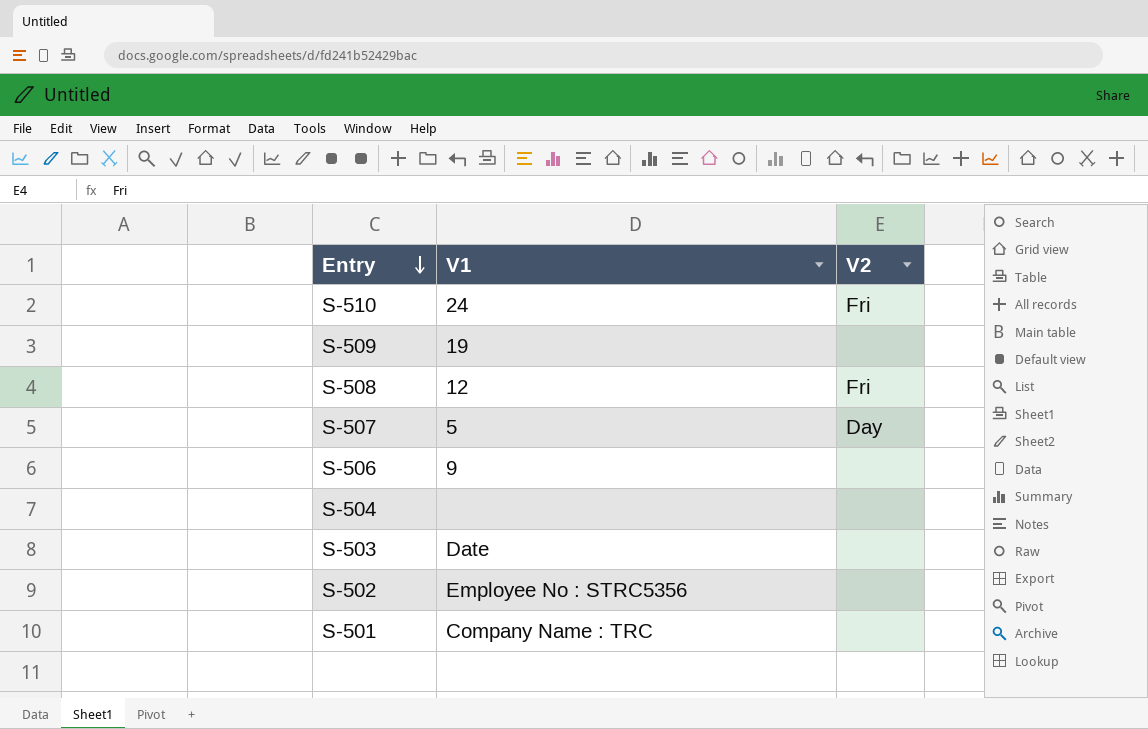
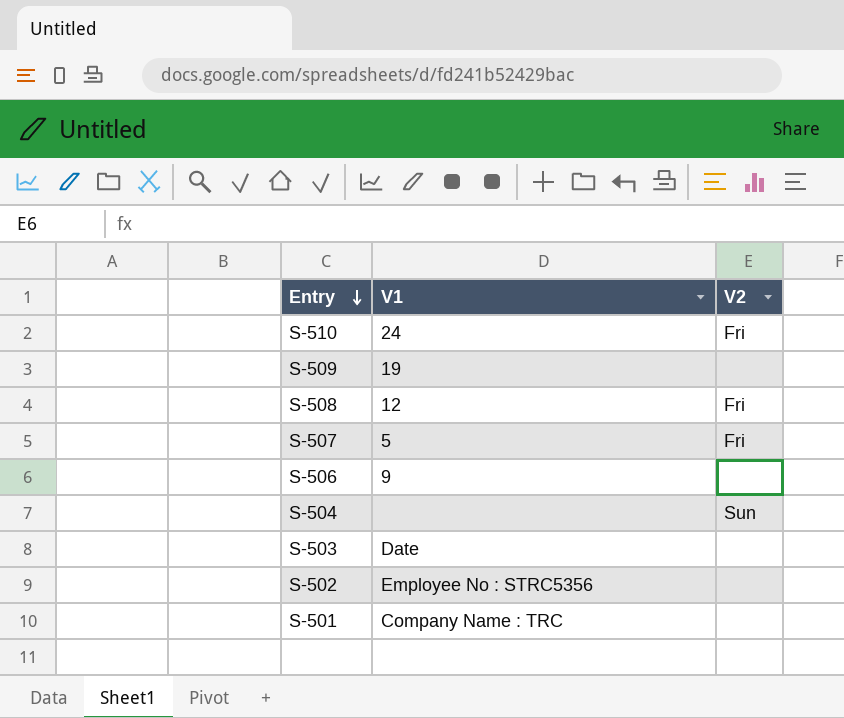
S-507 | V2: Day -> Fri
S-504 | V2: none -> Sun

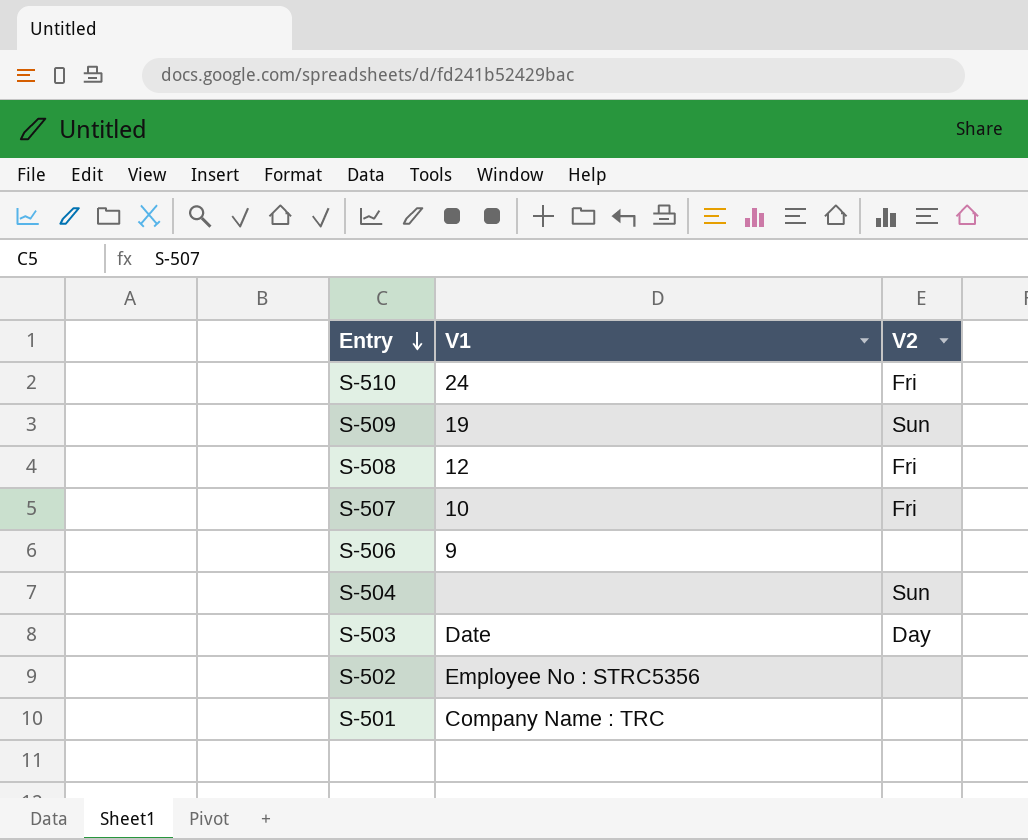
S-509 | V2: none -> Sun
S-507 | V1: 5 -> 10
S-503 | V2: none -> Day

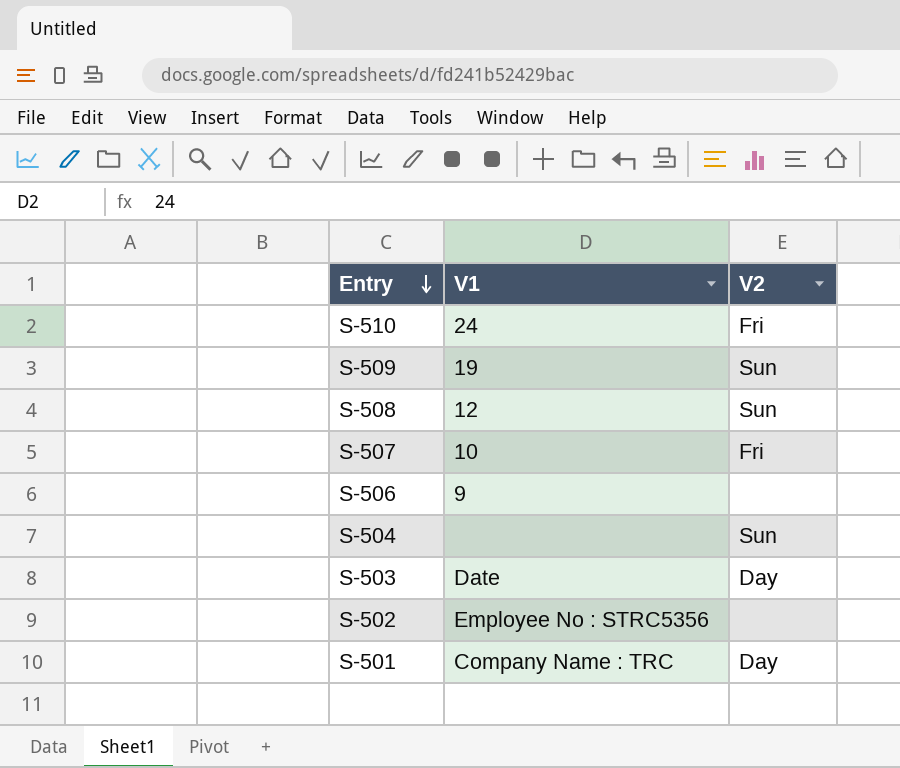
S-508 | V2: Fri -> Sun
S-501 | V2: none -> Day

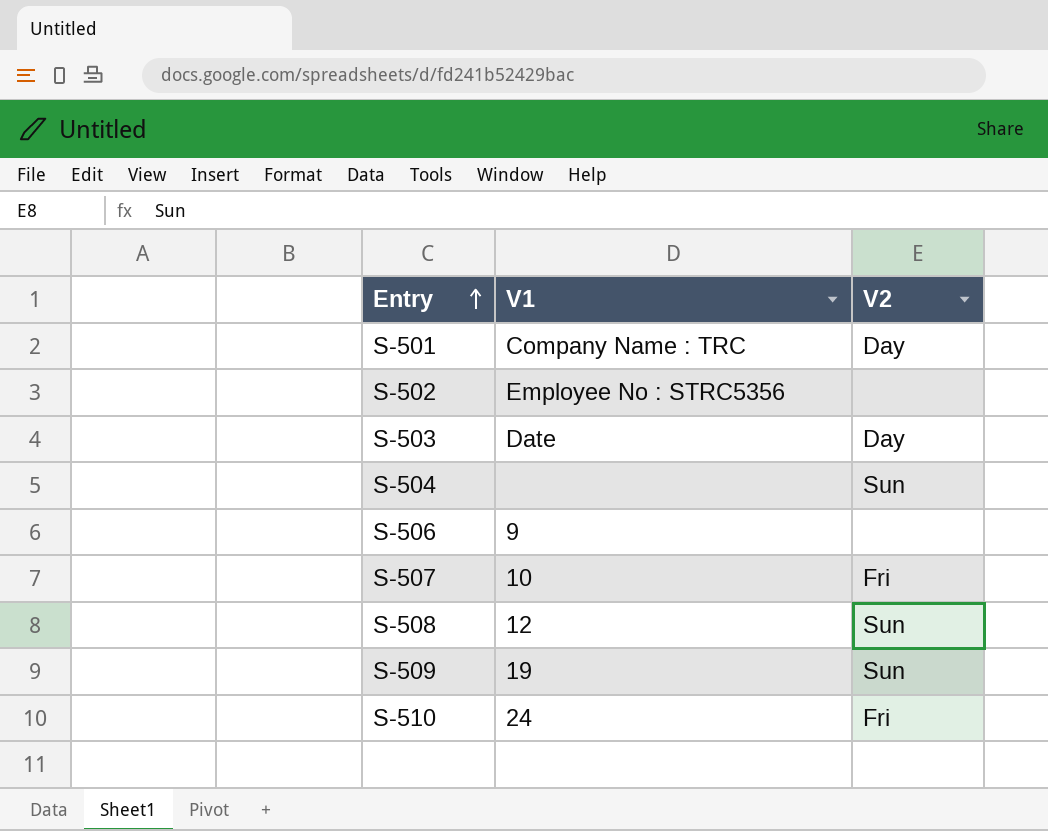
row order: Entry descending -> Entry ascending

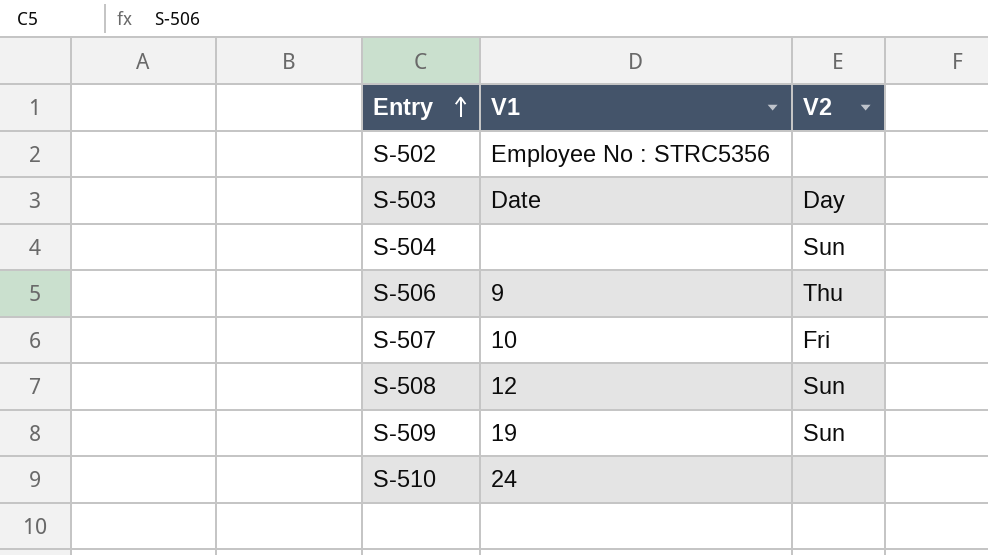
row S-501: Company Name : TRC | Day -> none
S-506 | V2: none -> Thu
S-510 | V2: Fri -> none

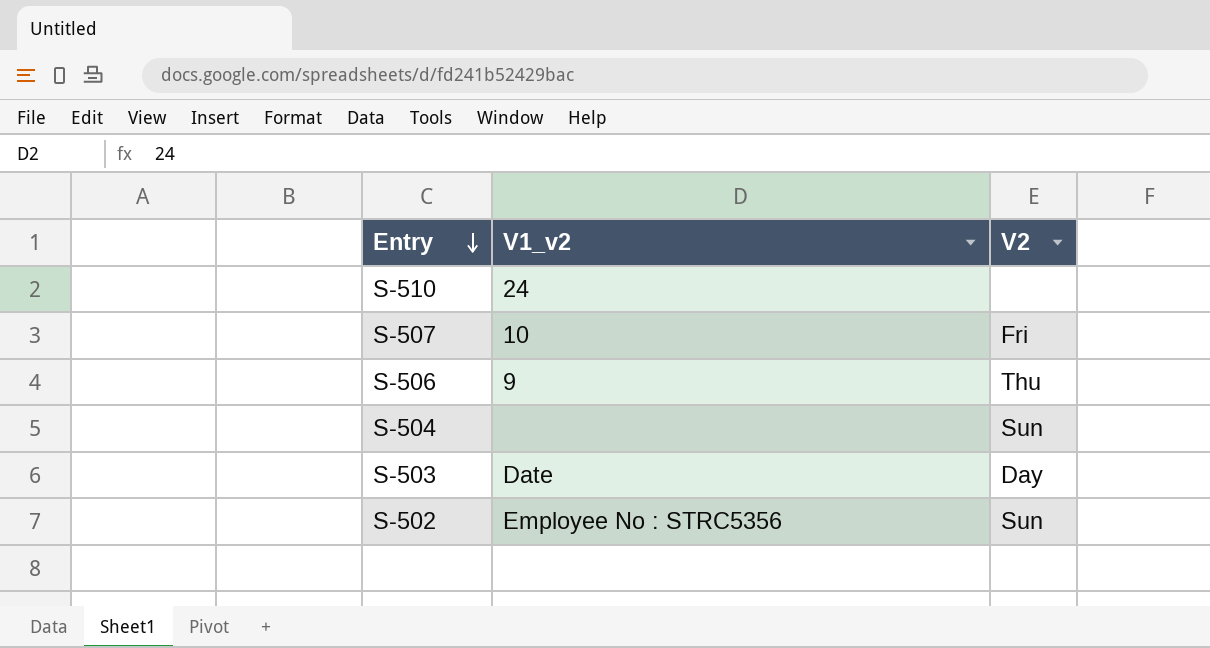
row order: Entry ascending -> Entry descending
column name: V1 -> V1_v2
row S-508: 12 | Sun -> none
row S-509: 19 | Sun -> none
S-502 | V2: none -> Sun

